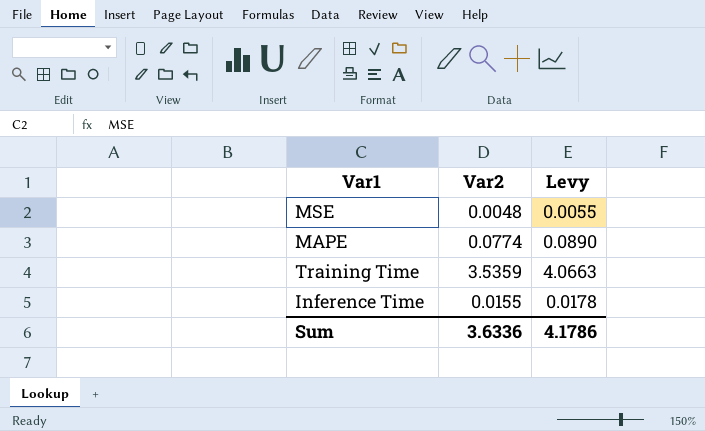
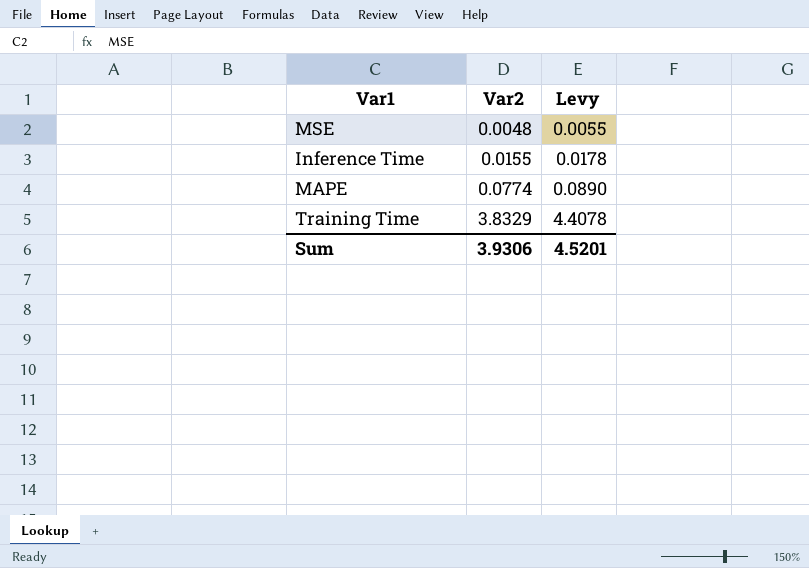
row order: none -> Var2 ascending
Training Time | Var2: 3.5359 -> 3.8329
Training Time | Levy: 4.0663 -> 4.4078
Sum | Var2: 3.6336 -> 3.9306
Sum | Levy: 4.1786 -> 4.5201

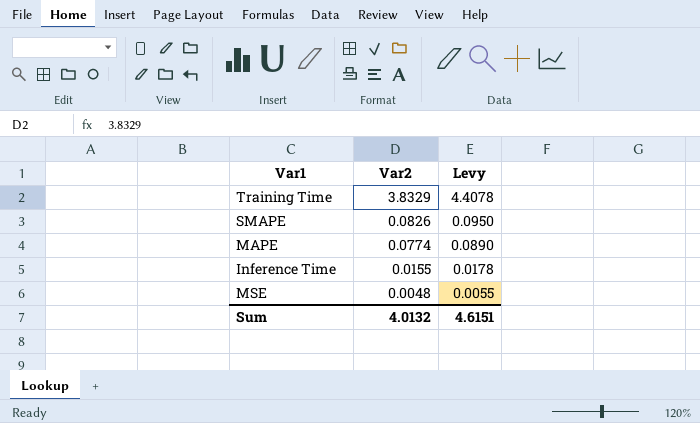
row order: Var2 ascending -> Var2 descending
row SMAPE: none -> 0.0826 | 0.0950
Sum | Var2: 3.9306 -> 4.0132
Sum | Levy: 4.5201 -> 4.6151

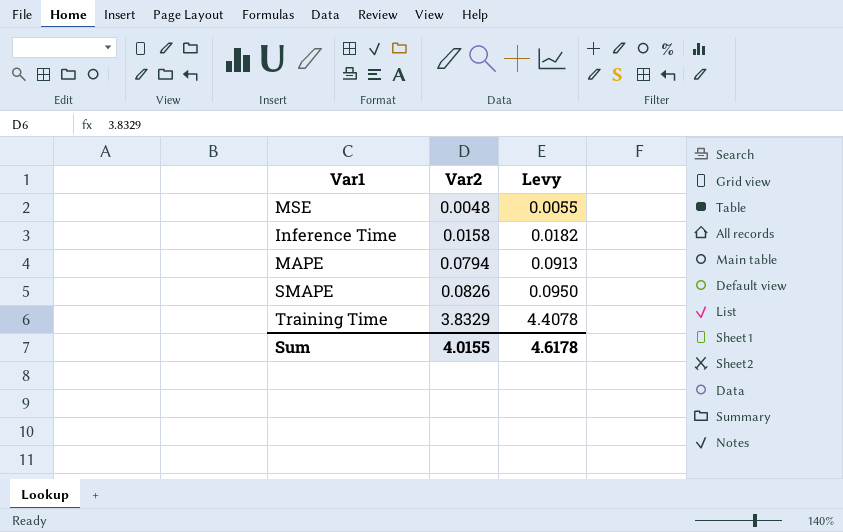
row order: Var2 descending -> Var2 ascending
Inference Time | Var2: 0.0155 -> 0.0158
Inference Time | Levy: 0.0178 -> 0.0182
MAPE | Var2: 0.0774 -> 0.0794
MAPE | Levy: 0.0890 -> 0.0913
Sum | Var2: 4.0132 -> 4.0155
Sum | Levy: 4.6151 -> 4.6178

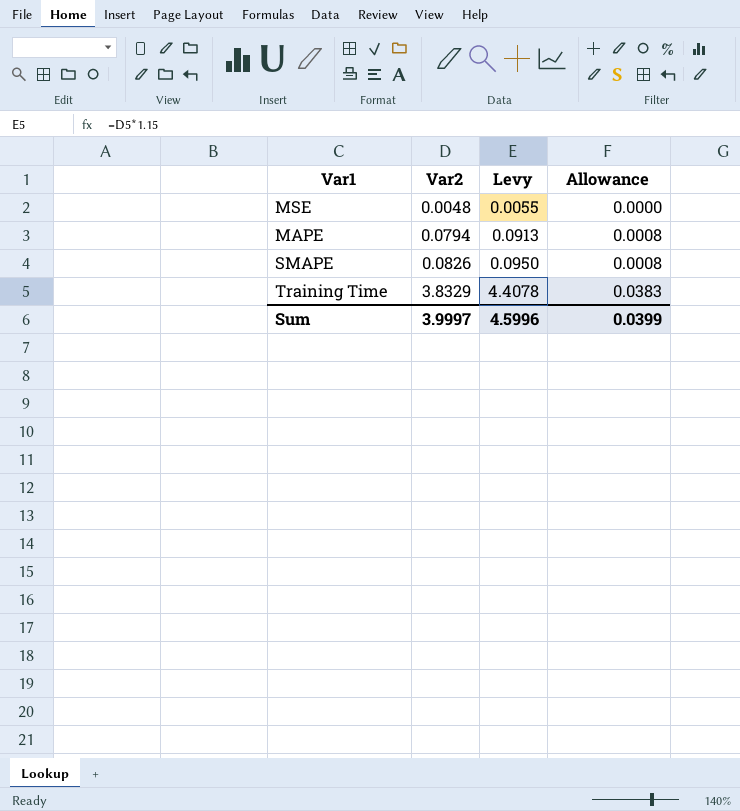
column Allowance | formula: none -> [Var2] * 0.01
row Inference Time: 0.0158 | 0.0182 -> none
Sum | Var2: 4.0155 -> 3.9997
Sum | Levy: 4.6178 -> 4.5996

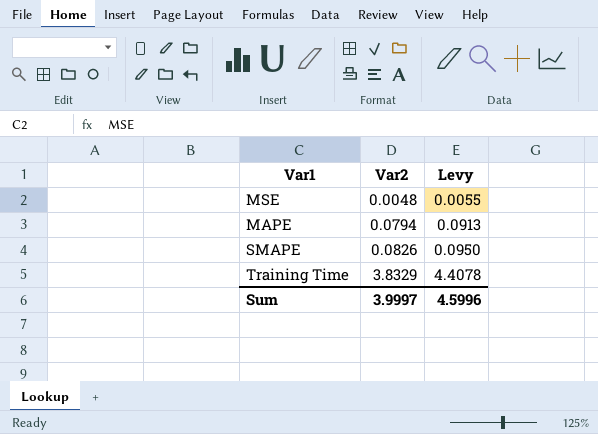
column Allowance | formula: [Var2] * 0.01 -> none

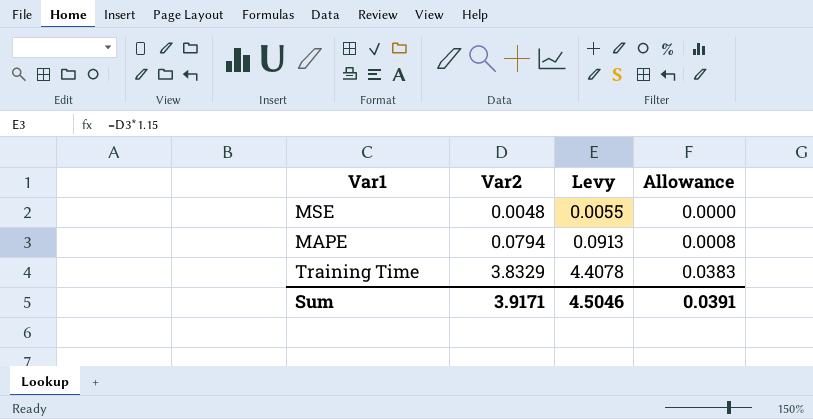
column Allowance | formula: none -> [Var2] * 0.01
row SMAPE: 0.0826 | 0.0950 -> none
Sum | Var2: 3.9997 -> 3.9171
Sum | Levy: 4.5996 -> 4.5046

